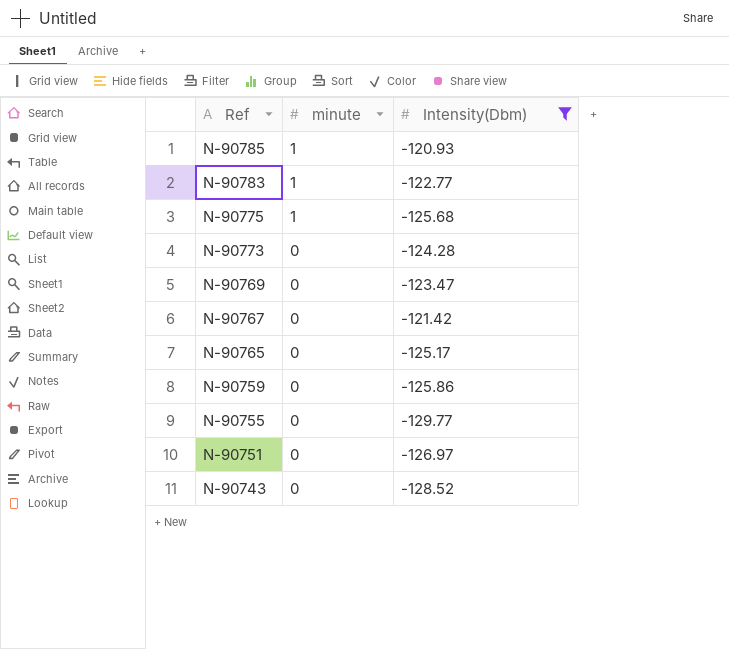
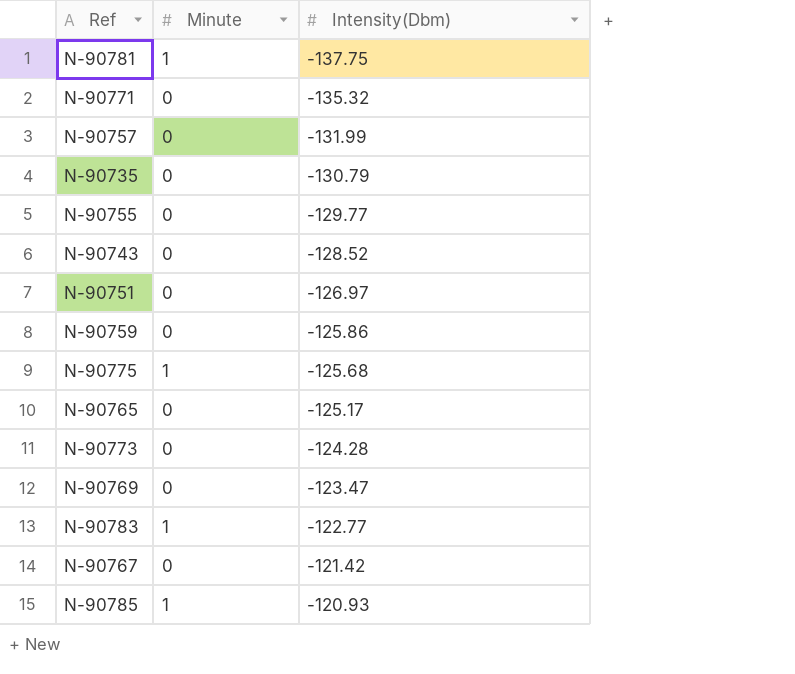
filter: Intensity(Dbm) >= -129.77 -> none
row order: Ref descending -> Intensity(Dbm) ascending
column name: minute -> Minute

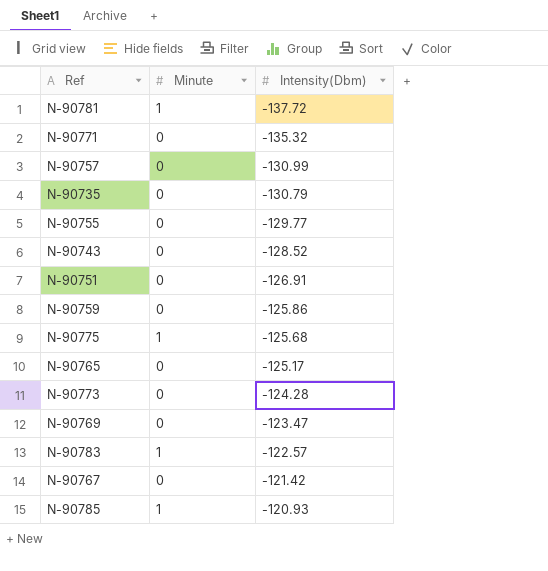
N-90781 | Intensity(Dbm): -137.75 -> -137.72
N-90757 | Intensity(Dbm): -131.99 -> -130.99
N-90751 | Intensity(Dbm): -126.97 -> -126.91
N-90783 | Intensity(Dbm): -122.77 -> -122.57

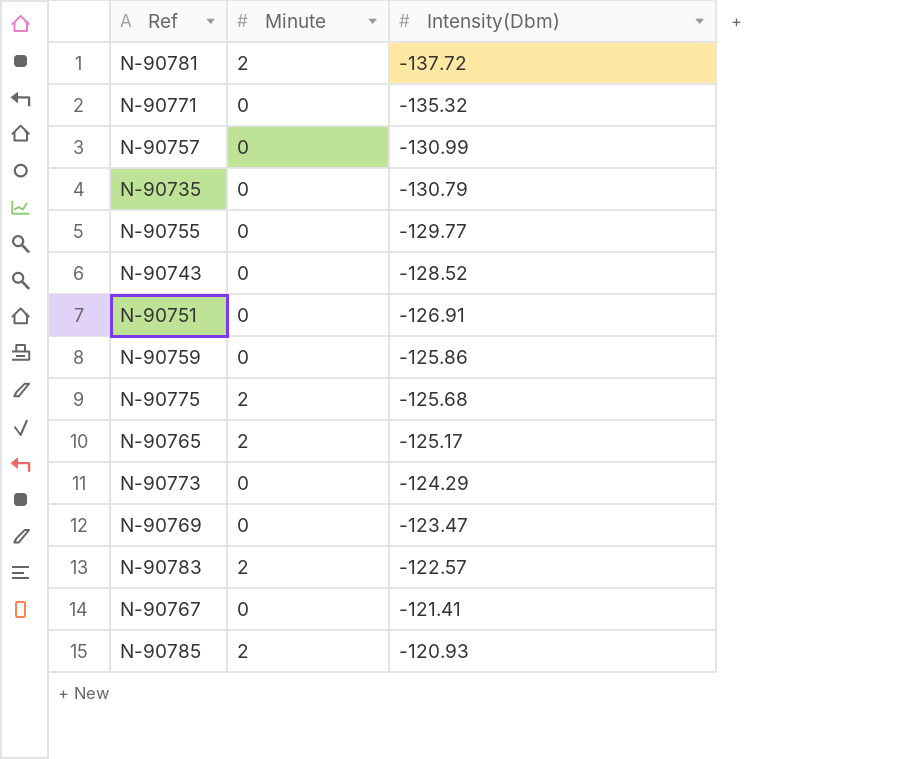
N-90781 | Minute: 1 -> 2
N-90775 | Minute: 1 -> 2
N-90765 | Minute: 0 -> 2
N-90773 | Intensity(Dbm): -124.28 -> -124.29
N-90783 | Minute: 1 -> 2
N-90767 | Intensity(Dbm): -121.42 -> -121.41
N-90785 | Minute: 1 -> 2

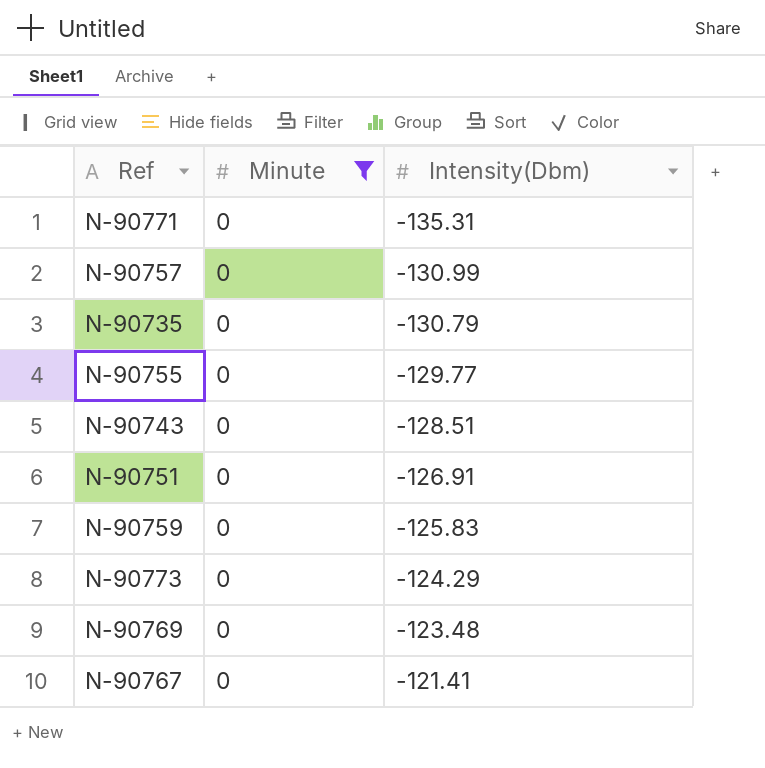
filter: none -> Minute = 0
N-90771 | Intensity(Dbm): -135.32 -> -135.31
N-90743 | Intensity(Dbm): -128.52 -> -128.51
N-90759 | Intensity(Dbm): -125.86 -> -125.83
N-90769 | Intensity(Dbm): -123.47 -> -123.48

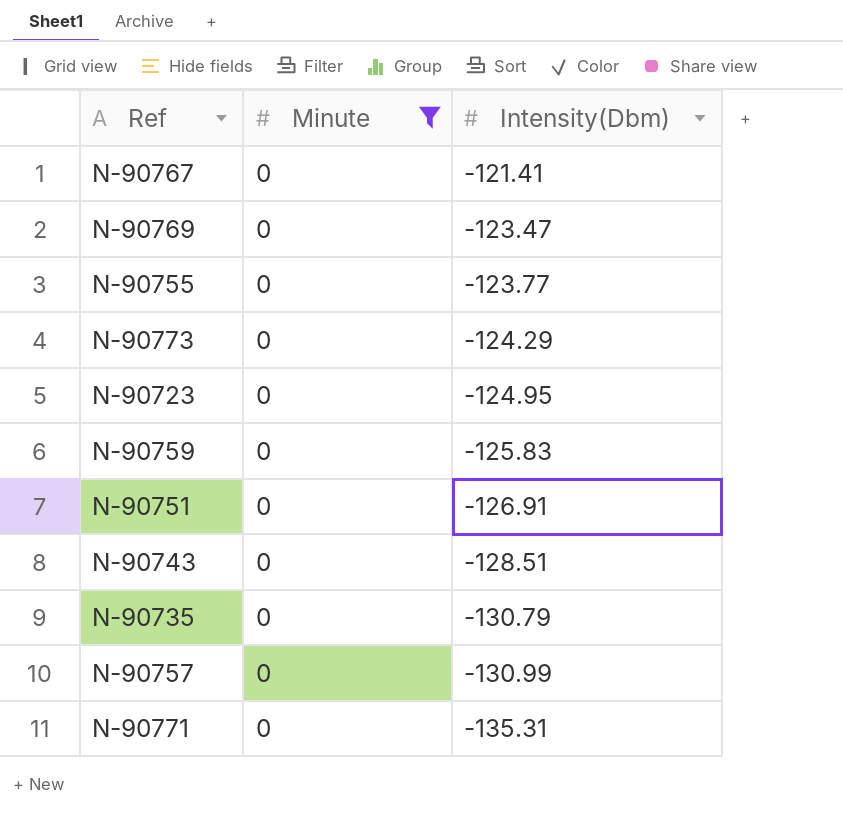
row order: Intensity(Dbm) ascending -> Intensity(Dbm) descending
N-90769 | Intensity(Dbm): -123.48 -> -123.47
N-90755 | Intensity(Dbm): -129.77 -> -123.77
row N-90723: none -> 0 | -124.95

